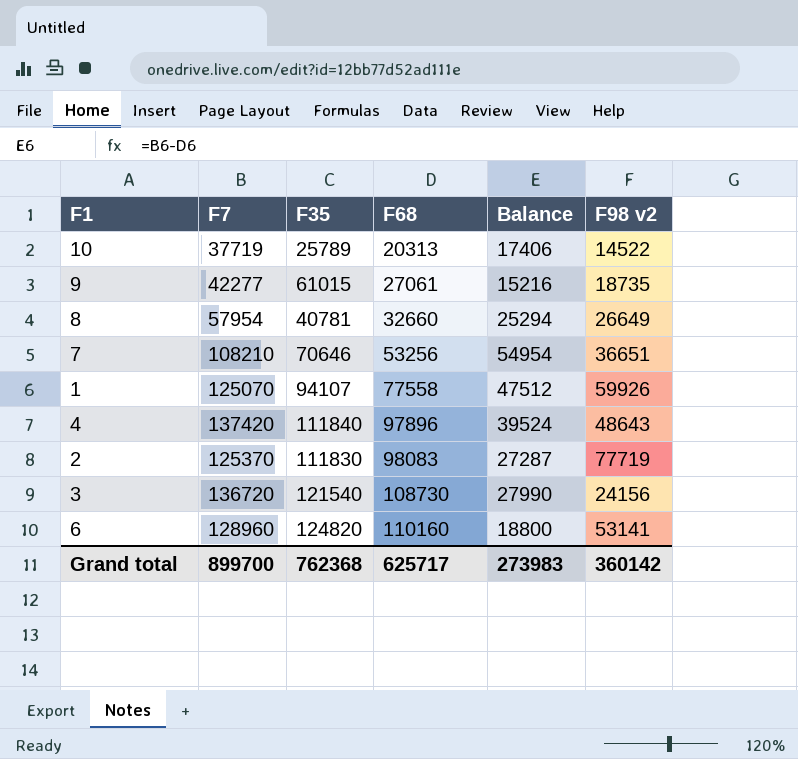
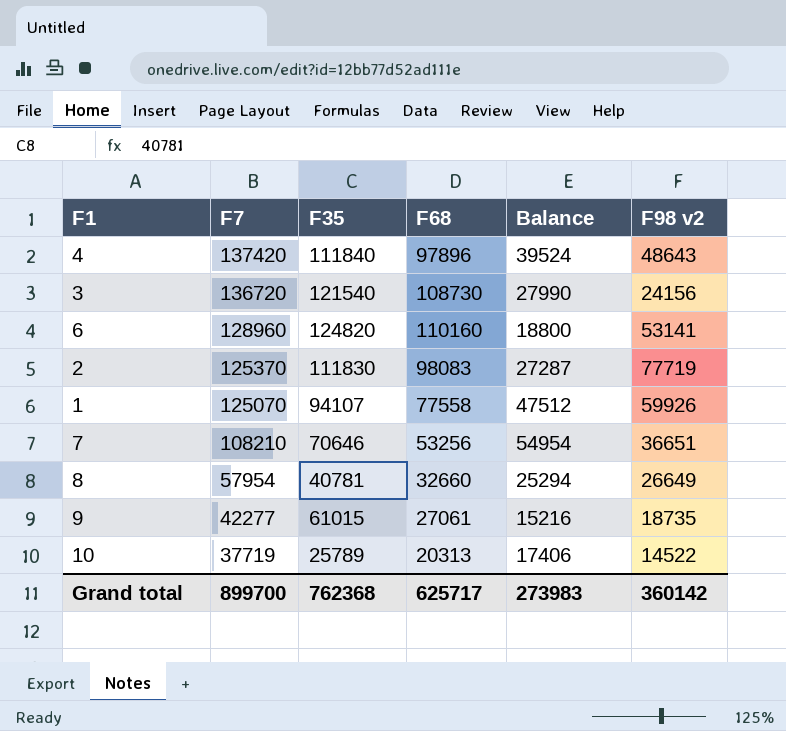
row order: F68 ascending -> F7 descending

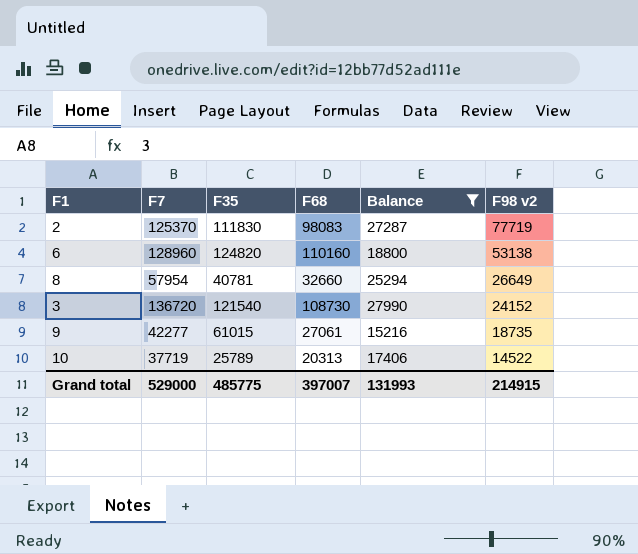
filter: none -> Balance <= 27990
row order: F7 descending -> F98 v2 descending
6 | F98 v2: 53141 -> 53138
3 | F98 v2: 24156 -> 24152
Grand total | F7: 899700 -> 529000
Grand total | F35: 762368 -> 485775
Grand total | F68: 625717 -> 397007
Grand total | Balance: 273983 -> 131993
Grand total | F98 v2: 360142 -> 214915

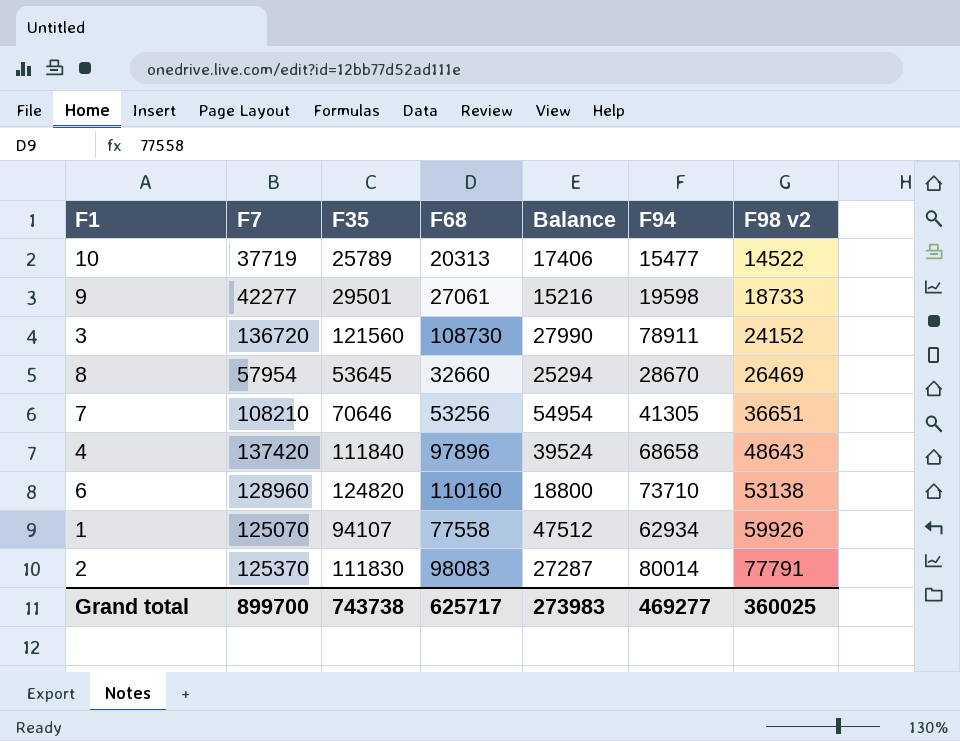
filter: Balance <= 27990 -> none
row order: F98 v2 descending -> F98 v2 ascending
column F94 | position: none -> 6
9 | F35: 61015 -> 29501
9 | F98 v2: 18735 -> 18733
3 | F35: 121540 -> 121560
8 | F35: 40781 -> 53645
8 | F98 v2: 26649 -> 26469
2 | F98 v2: 77719 -> 77791
Grand total | F7: 529000 -> 899700
Grand total | F35: 485775 -> 743738
Grand total | F68: 397007 -> 625717
Grand total | Balance: 131993 -> 273983
Grand total | F98 v2: 214915 -> 360025

